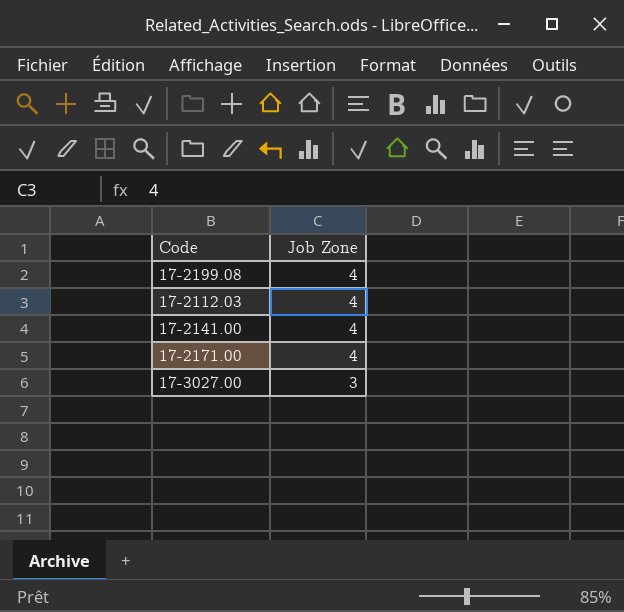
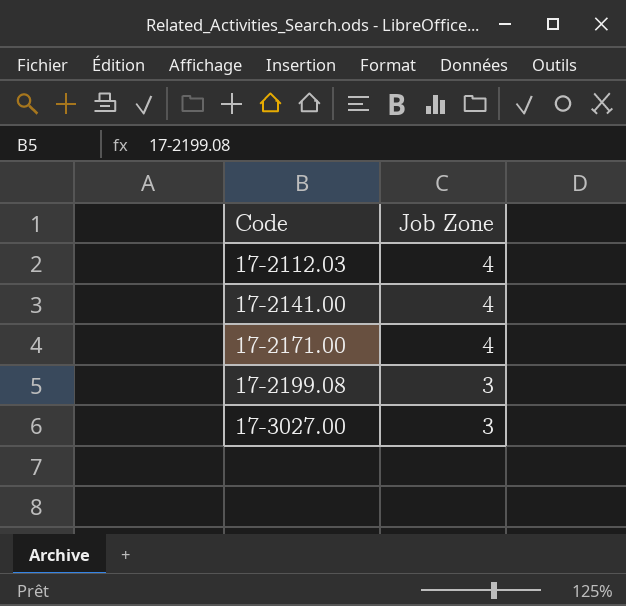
row order: Job Zone descending -> Code ascending
17-2199.08 | Job Zone: 4 -> 3

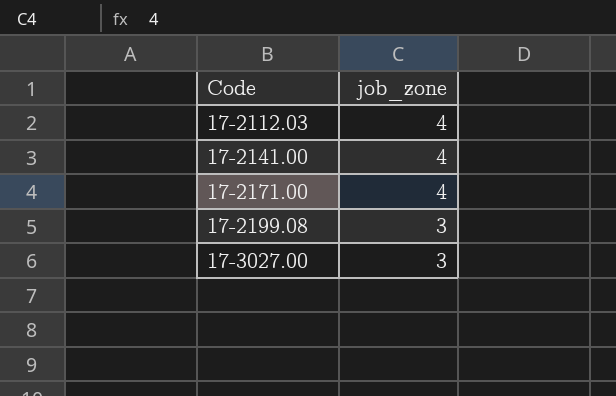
column name: Job Zone -> job_zone

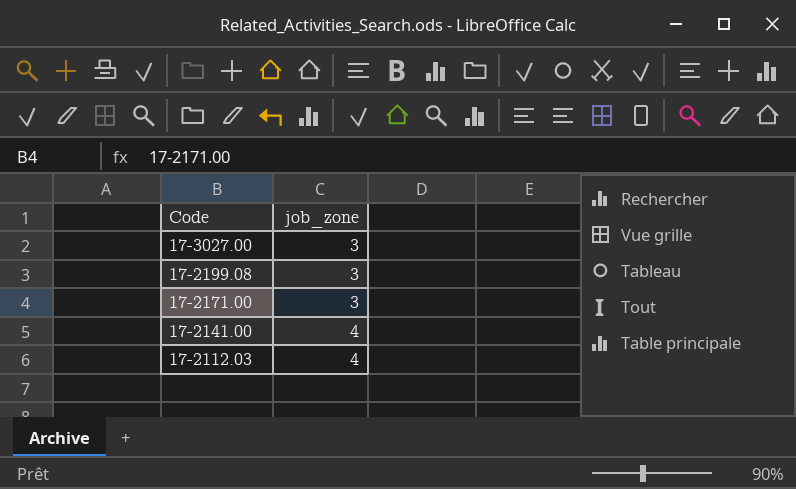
row order: Code ascending -> Code descending
17-2171.00 | job_zone: 4 -> 3

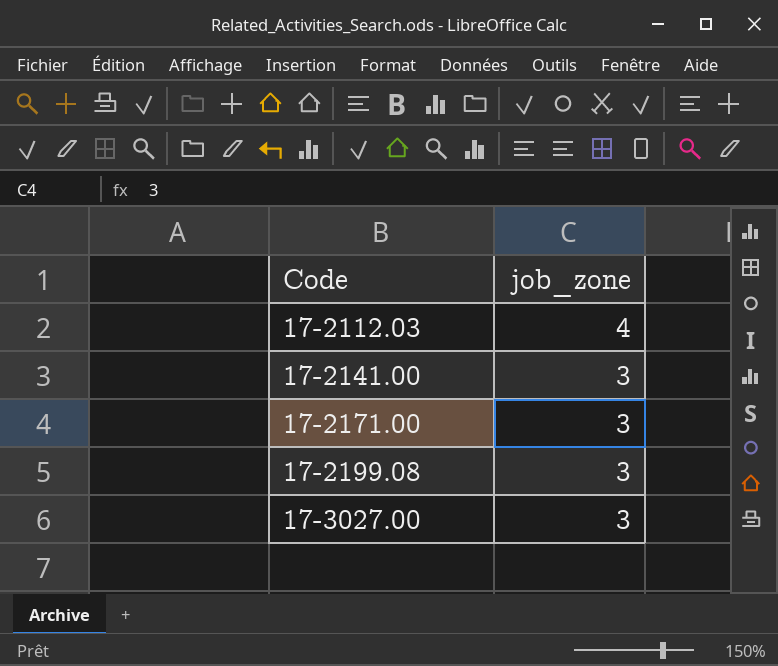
row order: Code descending -> Code ascending
17-2141.00 | job_zone: 4 -> 3

